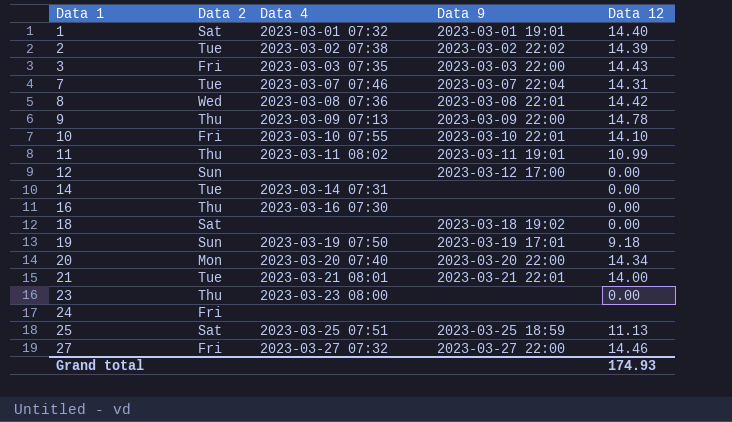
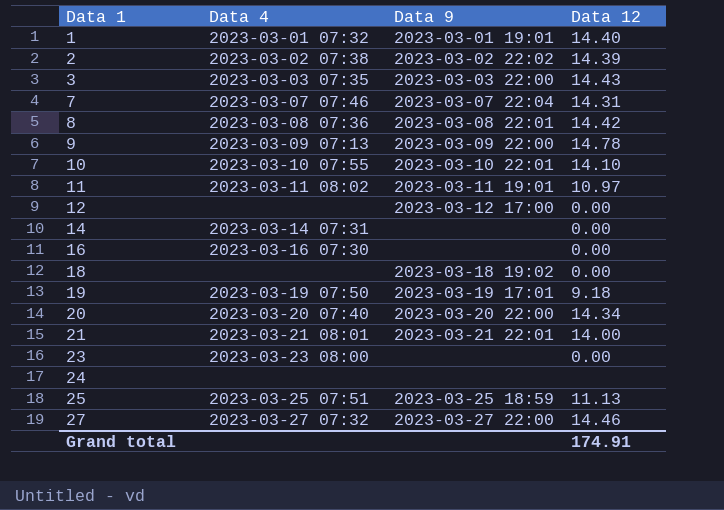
column Data 2 | position: 2 -> none
11 | Data 12: 10.99 -> 10.97
Grand total | Data 12: 174.93 -> 174.91

